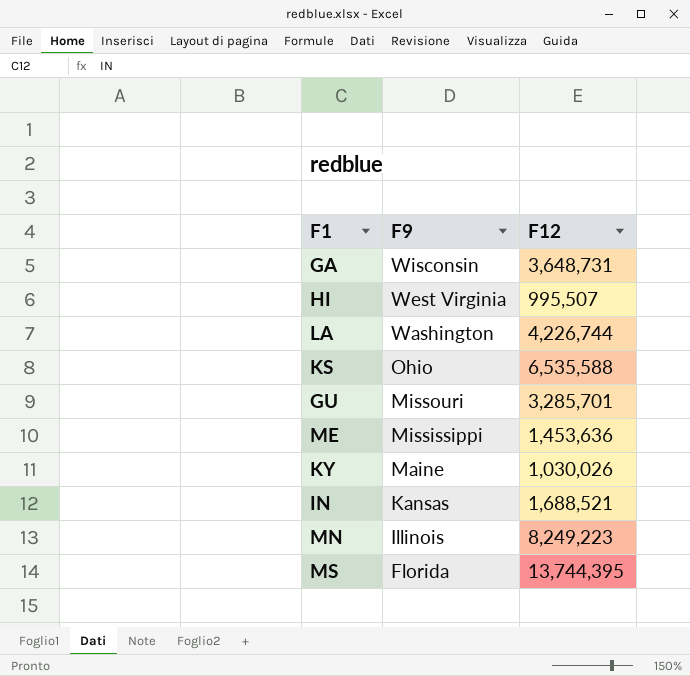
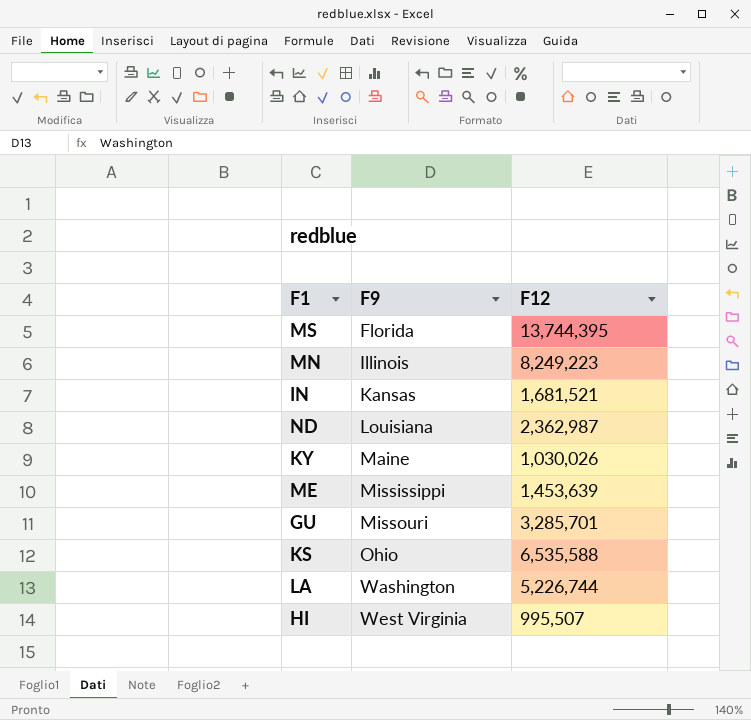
row order: F9 descending -> F9 ascending
row GA: Wisconsin | 3,648,731 -> none
IN | F12: 1,688,521 -> 1,681,521
row ND: none -> Louisiana | 2,362,987
ME | F12: 1,453,636 -> 1,453,639
LA | F12: 4,226,744 -> 5,226,744

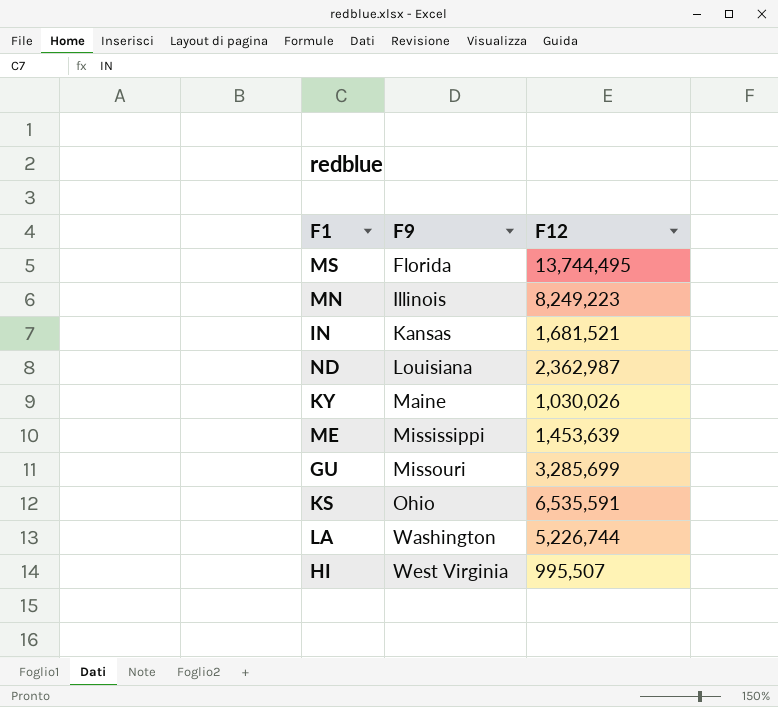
MS | F12: 13,744,395 -> 13,744,495
GU | F12: 3,285,701 -> 3,285,699
KS | F12: 6,535,588 -> 6,535,591

